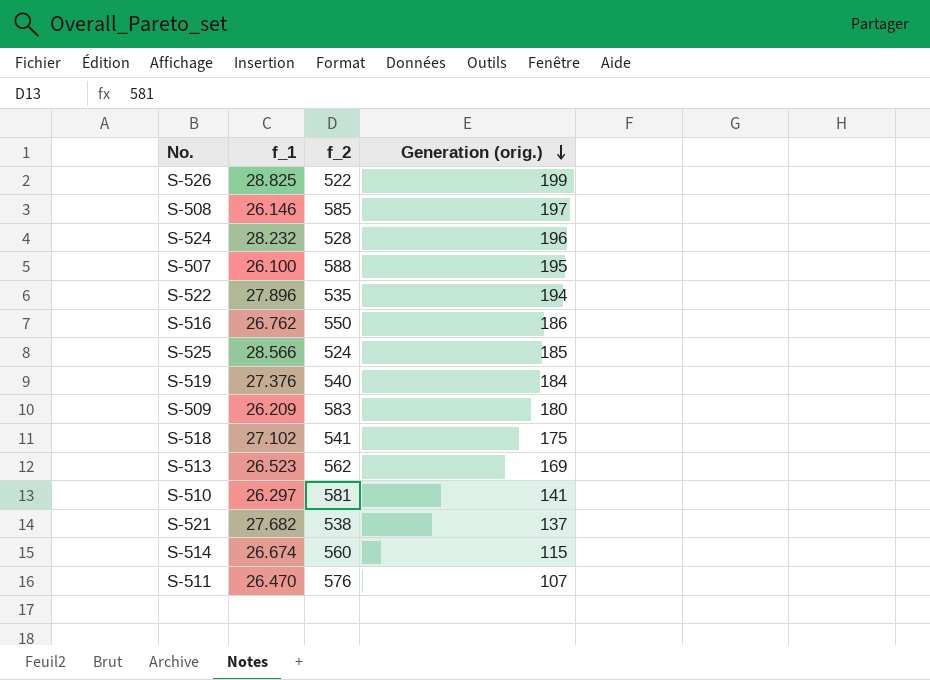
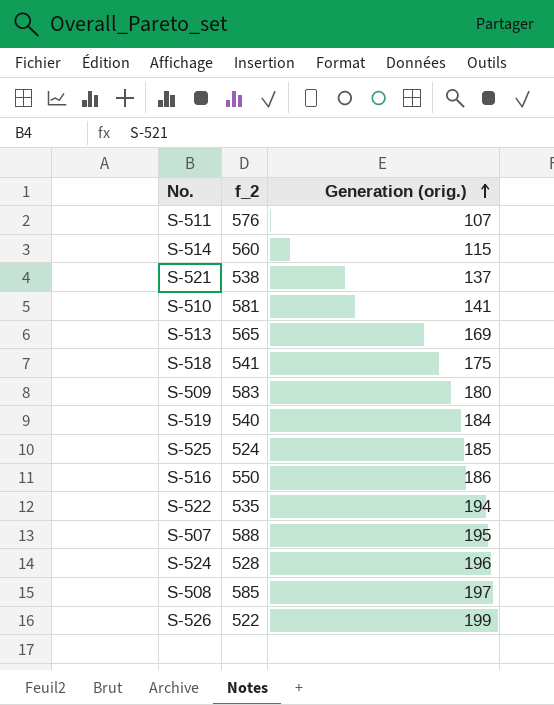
row order: Generation (orig.) descending -> Generation (orig.) ascending
column f_1 | position: 2 -> none
S-513 | f_2: 562 -> 565

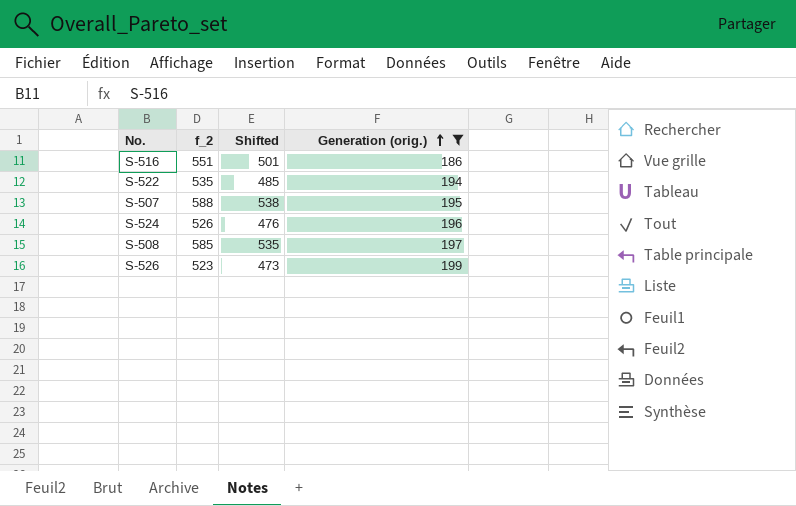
filter: none -> Generation (orig.) >= 186
column Shifted | formula: none -> [f_2] - 50
S-516 | f_2: 550 -> 551
S-524 | f_2: 528 -> 526
S-526 | f_2: 522 -> 523

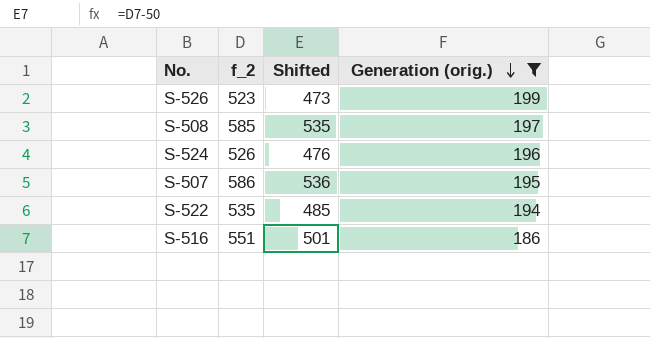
row order: Generation (orig.) ascending -> Generation (orig.) descending
S-507 | f_2: 588 -> 586
S-507 | Shifted: 538 -> 536

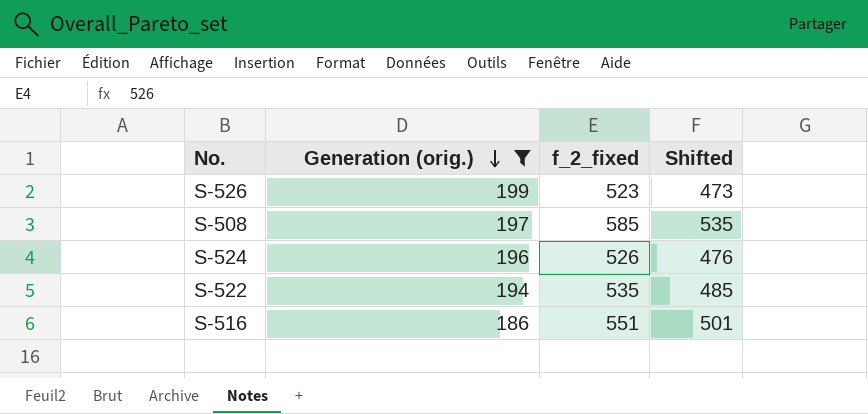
column Generation (orig.) | position: 4 -> 2
column name: f_2 -> f_2_fixed
row S-507: 586 | 536 | 195 -> none

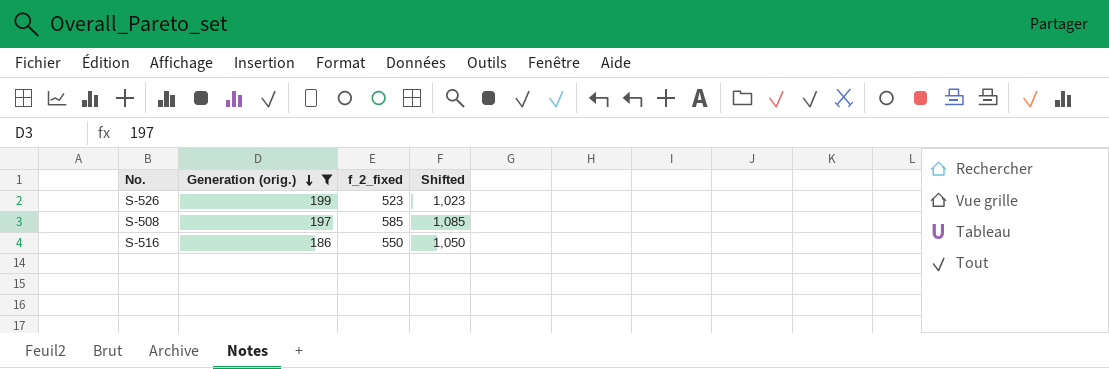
column Shifted | formula: [f_2_fixed] - 50 -> [f_2_fixed] + 500
row S-524: 196 | 526 | 476 -> none
row S-522: 194 | 535 | 485 -> none
S-516 | f_2_fixed: 551 -> 550

